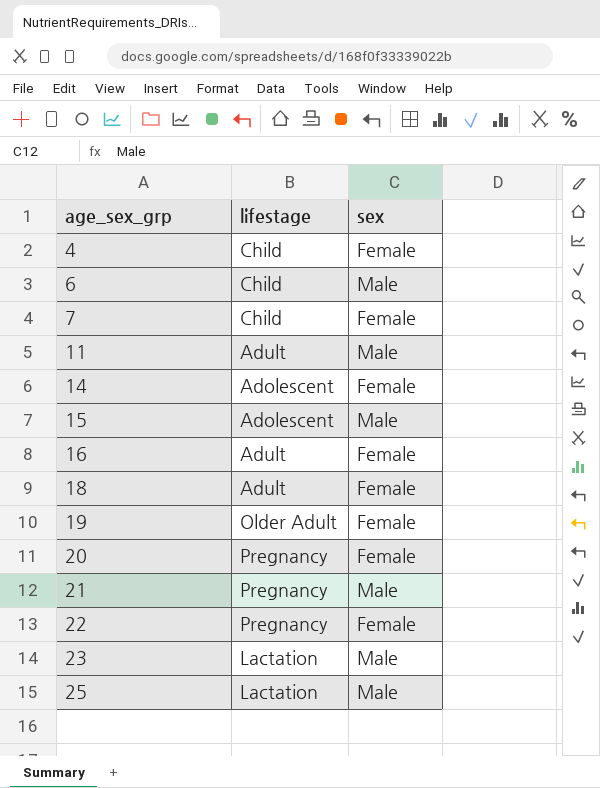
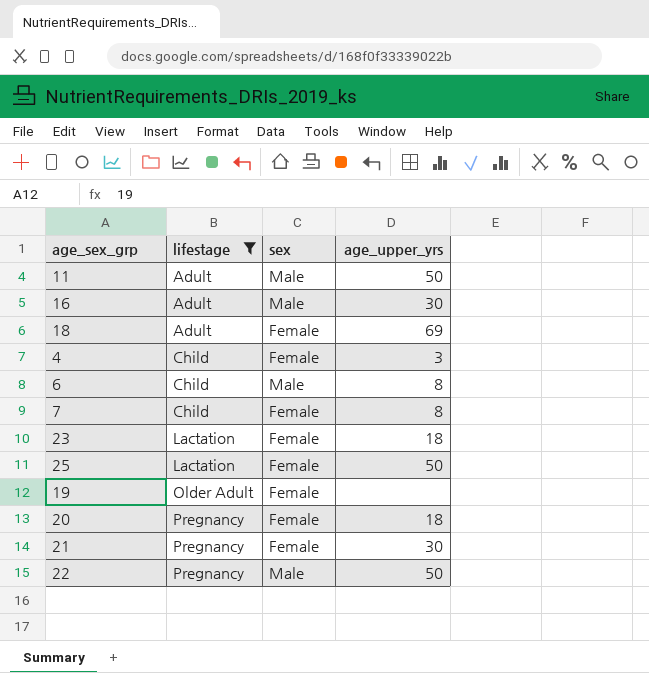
filter: none -> lifestage != Adolescent
row order: age_sex_grp ascending -> lifestage ascending
column age_upper_yrs | position: none -> 4
16 | sex: Female -> Male
23 | sex: Male -> Female
25 | sex: Male -> Female
21 | sex: Male -> Female
22 | sex: Female -> Male

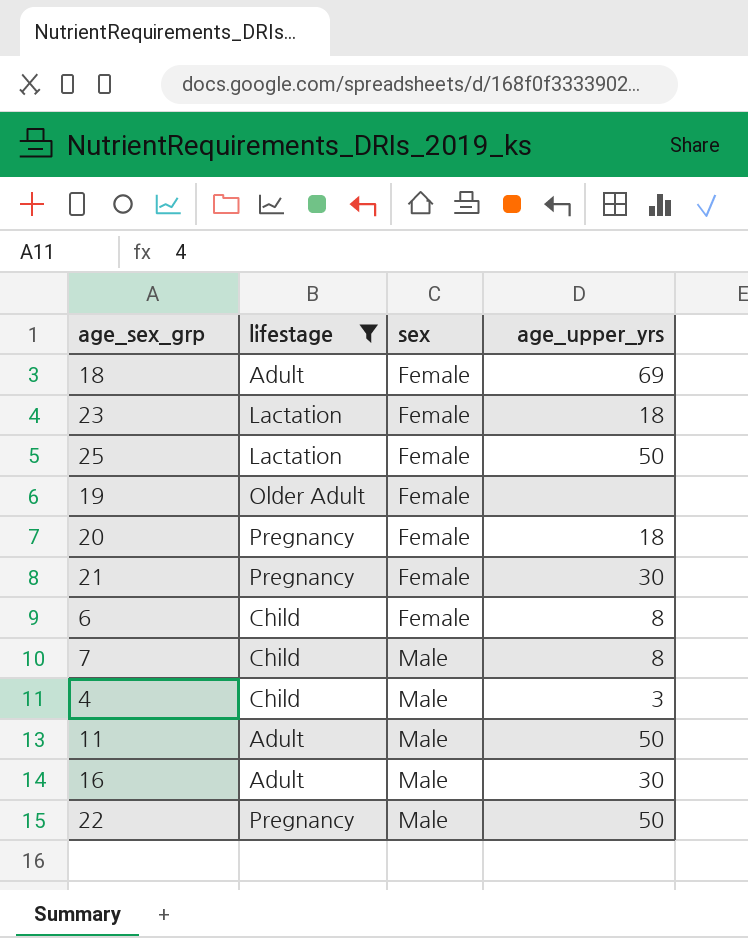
row order: lifestage ascending -> sex ascending
6 | sex: Male -> Female
7 | sex: Female -> Male
4 | sex: Female -> Male

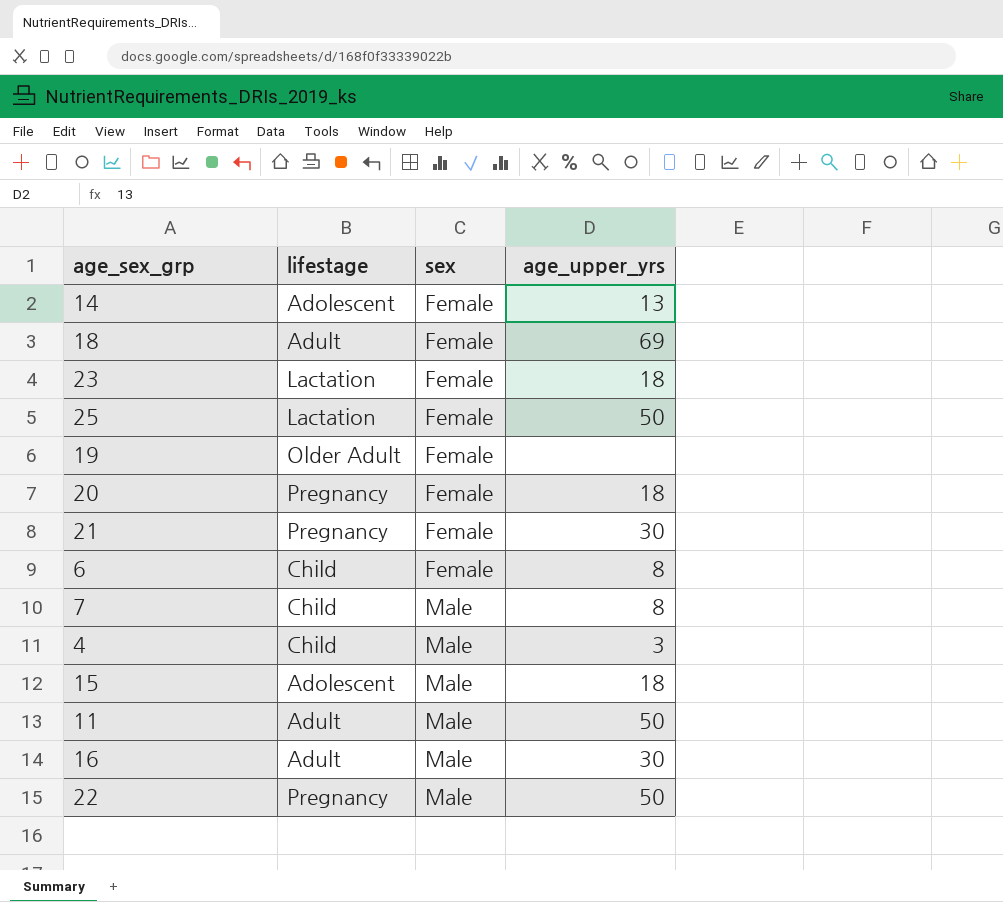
filter: lifestage != Adolescent -> none

